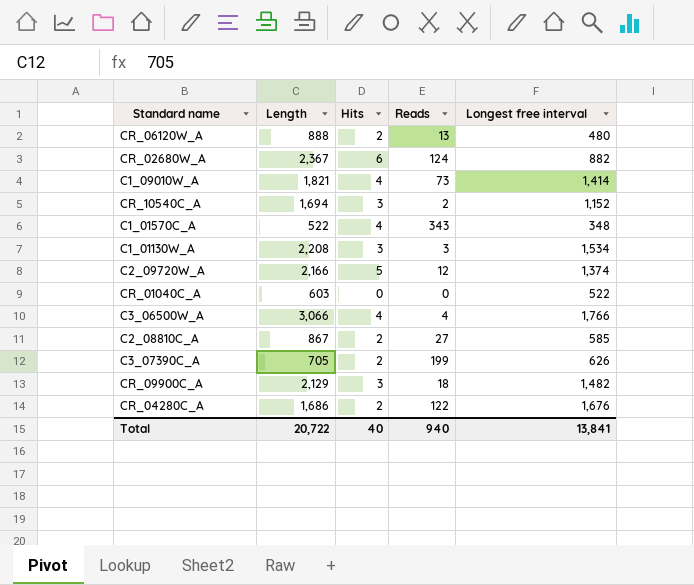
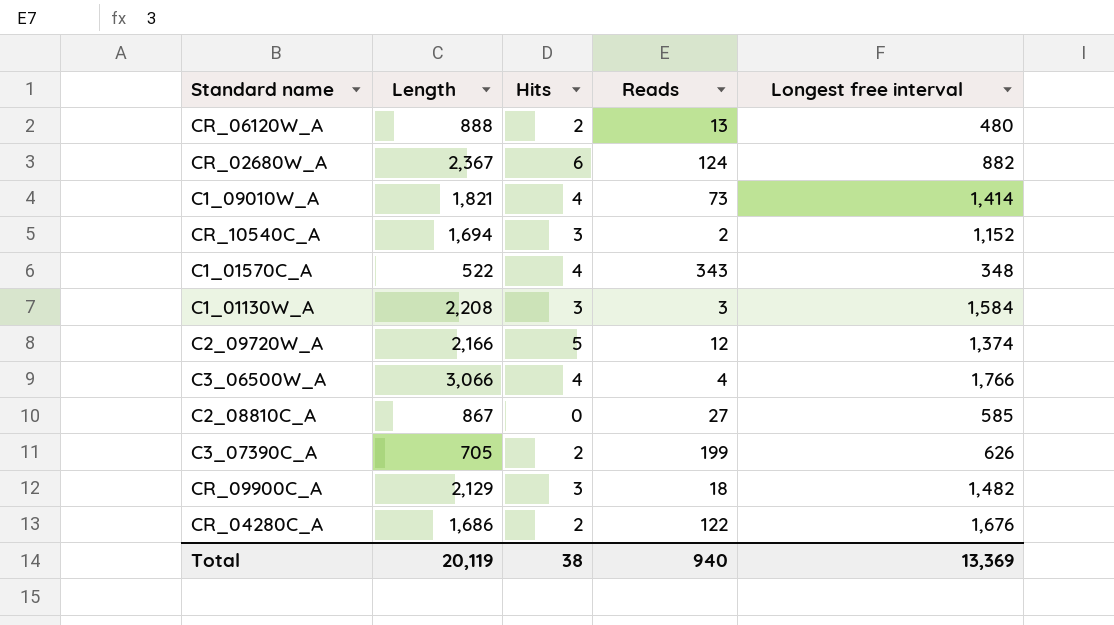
row CR_01040C_A: 603 | 0 | 0 | 522 -> none
C1_01130W_A | Longest free interval: 1,534 -> 1,584
C2_08810C_A | Hits: 2 -> 0
Total | Length: 20,722 -> 20,119
Total | Hits: 40 -> 38
Total | Longest free interval: 13,841 -> 13,369

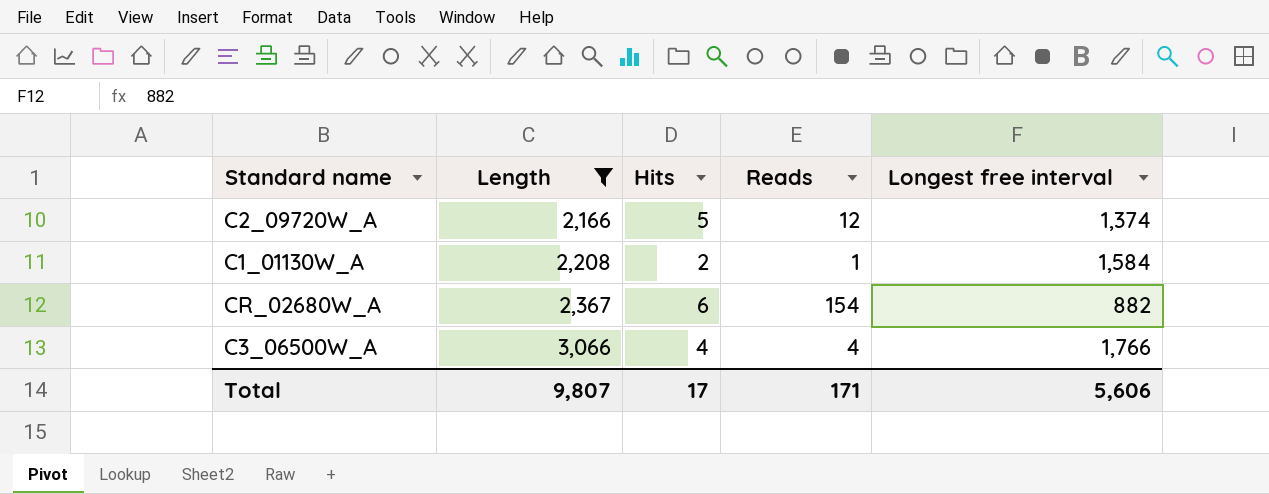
filter: none -> Length >= 2,166
row order: none -> Length ascending
C1_01130W_A | Hits: 3 -> 2
C1_01130W_A | Reads: 3 -> 1
CR_02680W_A | Reads: 124 -> 154
Total | Length: 20,119 -> 9,807
Total | Hits: 38 -> 17
Total | Reads: 940 -> 171
Total | Longest free interval: 13,369 -> 5,606

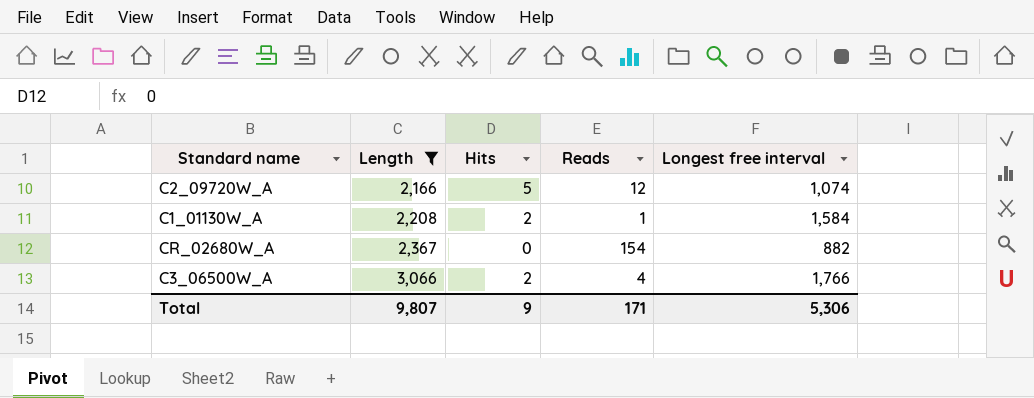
C2_09720W_A | Longest free interval: 1,374 -> 1,074
CR_02680W_A | Hits: 6 -> 0
C3_06500W_A | Hits: 4 -> 2
Total | Hits: 17 -> 9
Total | Longest free interval: 5,606 -> 5,306

